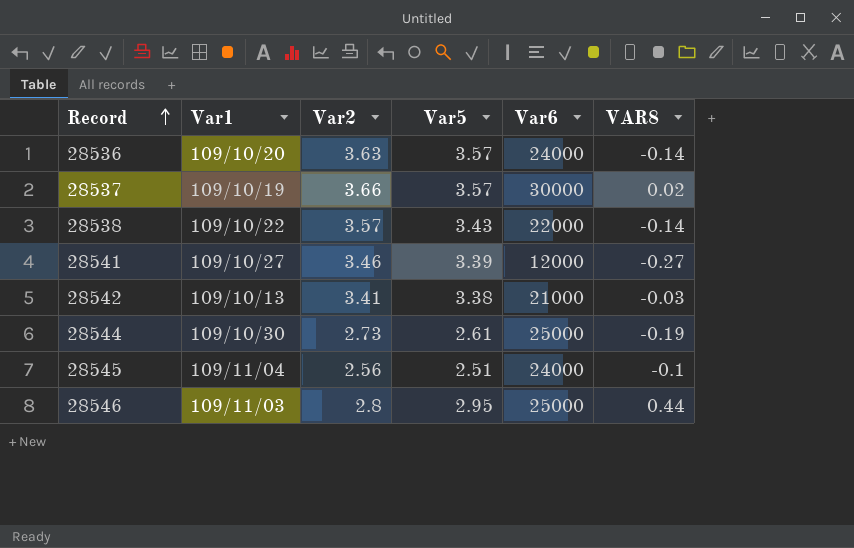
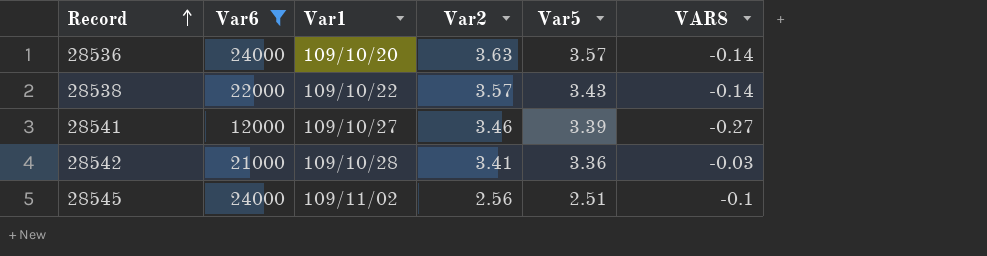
filter: none -> Var6 <= 24000
column Var6 | position: 5 -> 2
28542 | Var1: 109/10/13 -> 109/10/28
28542 | Var5: 3.38 -> 3.36
28545 | Var1: 109/11/04 -> 109/11/02

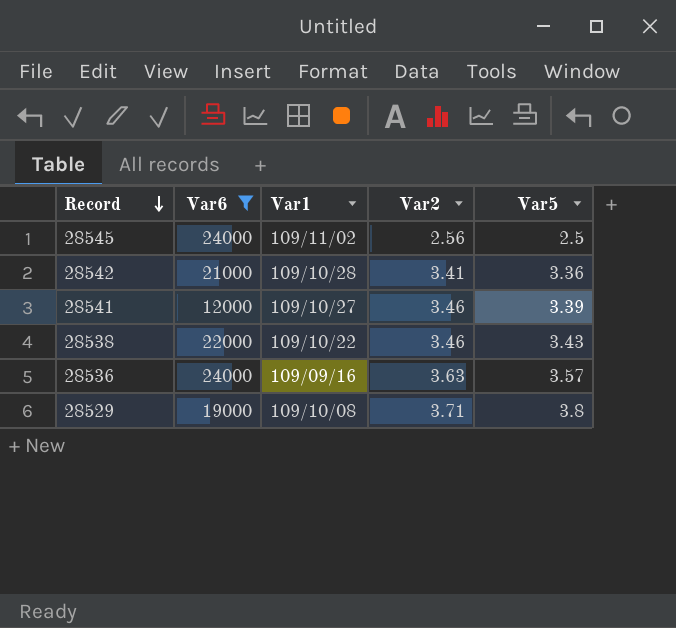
row order: Record ascending -> Record descending
column VAR8 | position: 6 -> none
28545 | Var5: 2.51 -> 2.5
28538 | Var2: 3.57 -> 3.46
28536 | Var1: 109/10/20 -> 109/09/16
row 28529: none -> 19000 | 109/10/08 | 3.71 | 3.8

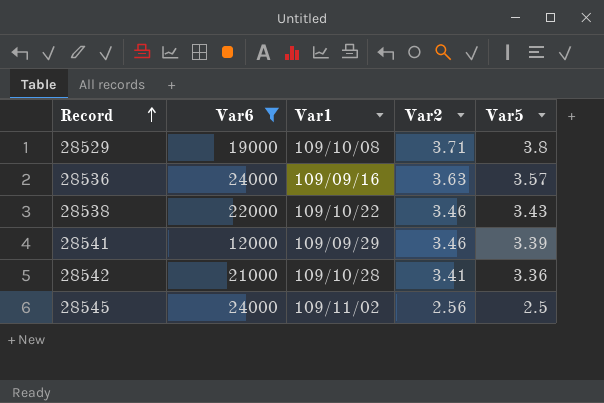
row order: Record descending -> Record ascending
28541 | Var1: 109/10/27 -> 109/09/29

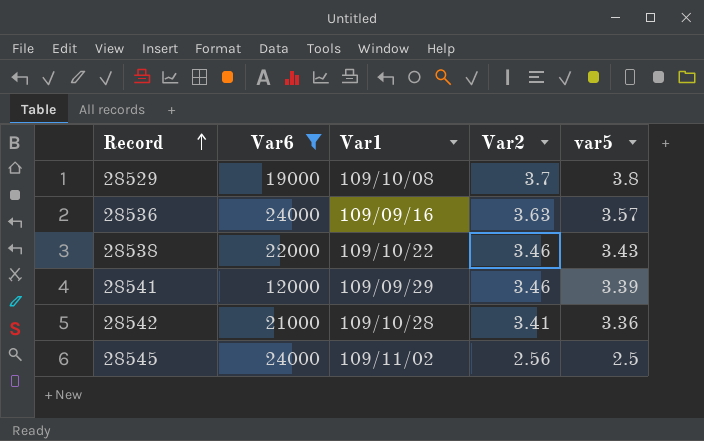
column name: Var5 -> var5
28529 | Var2: 3.71 -> 3.7

